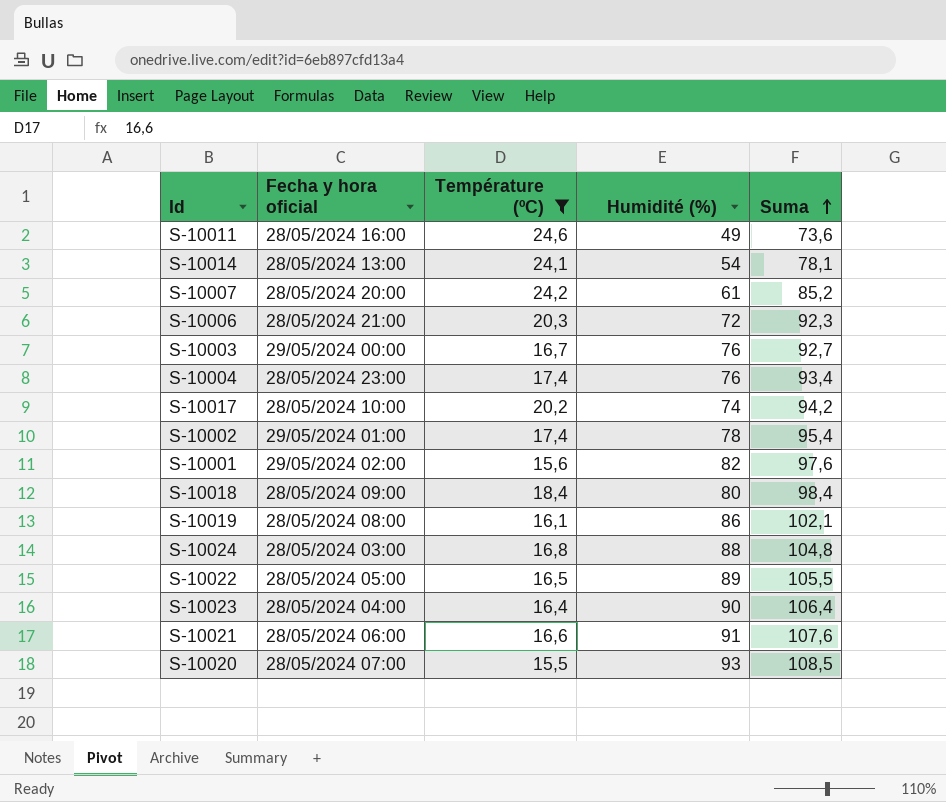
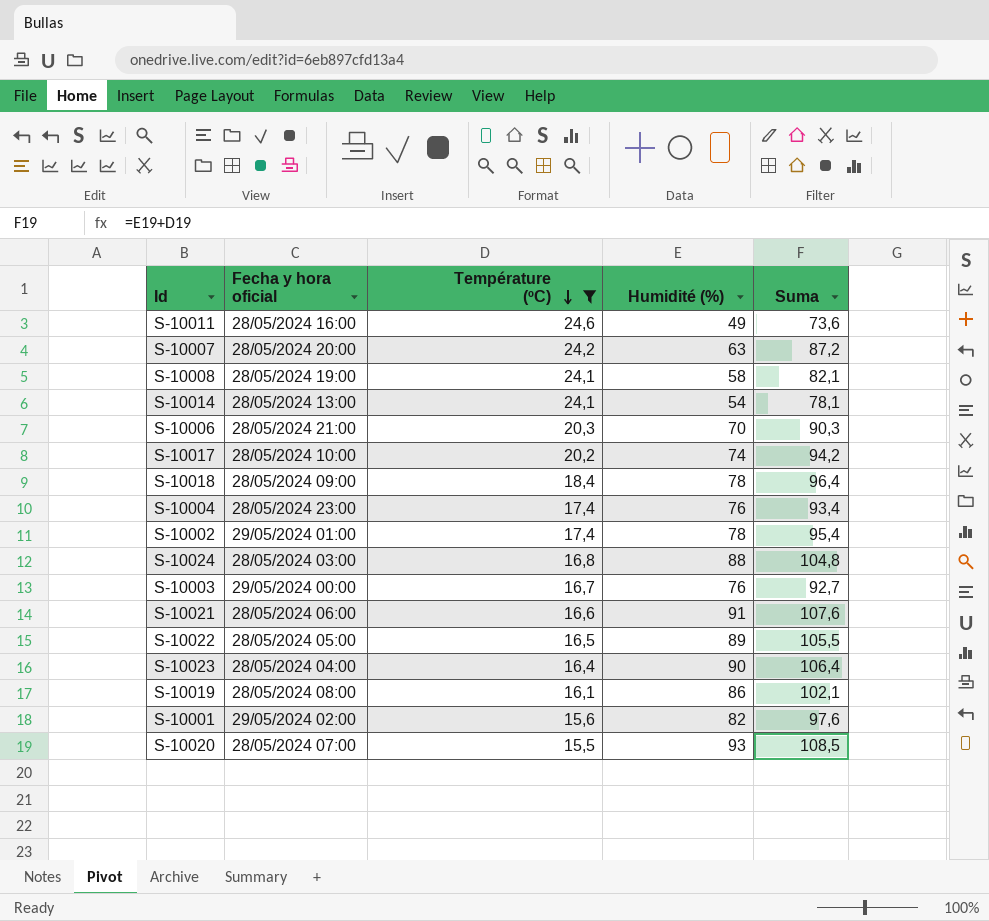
row order: Suma ascending -> Température (ºC) descending
S-10007 | Humidité (%): 61 -> 63
S-10007 | Suma: 85,2 -> 87,2
row S-10008: none -> 28/05/2024 19:00 | 24,1 | 58 | 82,1
S-10006 | Humidité (%): 72 -> 70
S-10006 | Suma: 92,3 -> 90,3
S-10018 | Humidité (%): 80 -> 78
S-10018 | Suma: 98,4 -> 96,4

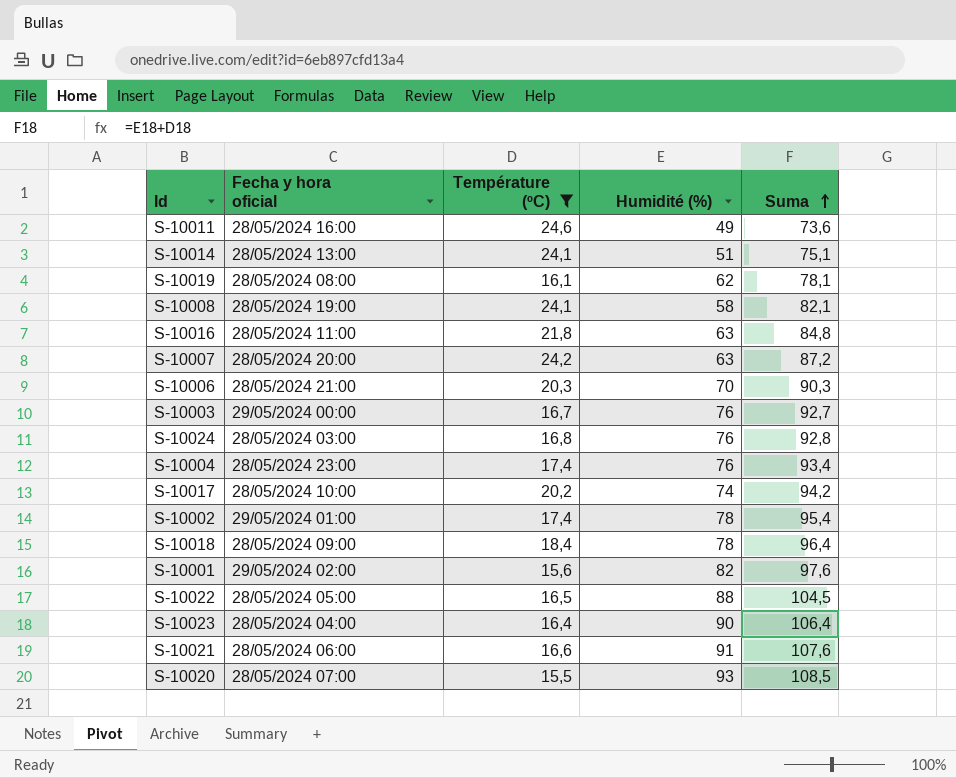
row order: Température (ºC) descending -> Suma ascending
S-10014 | Humidité (%): 54 -> 51
S-10014 | Suma: 78,1 -> 75,1
S-10019 | Humidité (%): 86 -> 62
S-10019 | Suma: 102,1 -> 78,1
row S-10016: none -> 28/05/2024 11:00 | 21,8 | 63 | 84,8
S-10024 | Humidité (%): 88 -> 76
S-10024 | Suma: 104,8 -> 92,8
S-10022 | Humidité (%): 89 -> 88
S-10022 | Suma: 105,5 -> 104,5

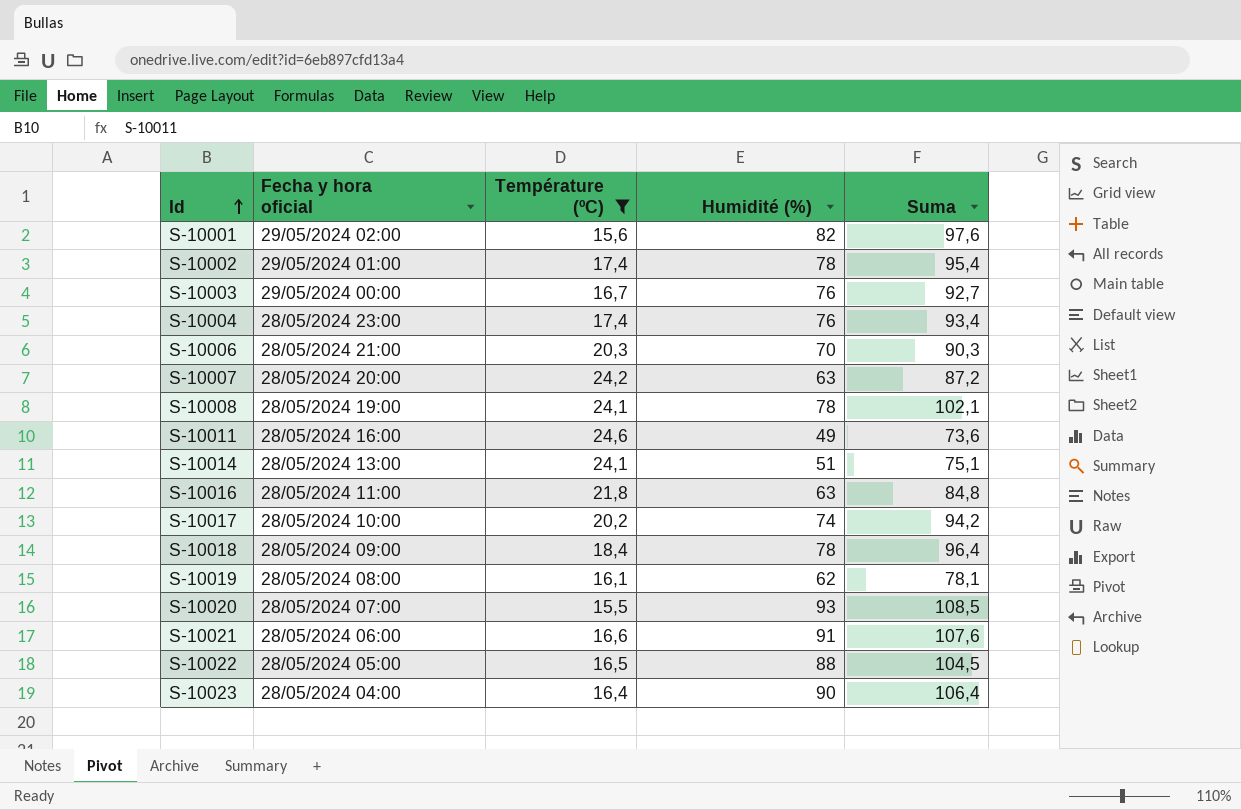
row order: Suma ascending -> Id ascending
row S-10024: 28/05/2024 03:00 | 16,8 | 76 | 92,8 -> none
S-10008 | Humidité (%): 58 -> 78
S-10008 | Suma: 82,1 -> 102,1

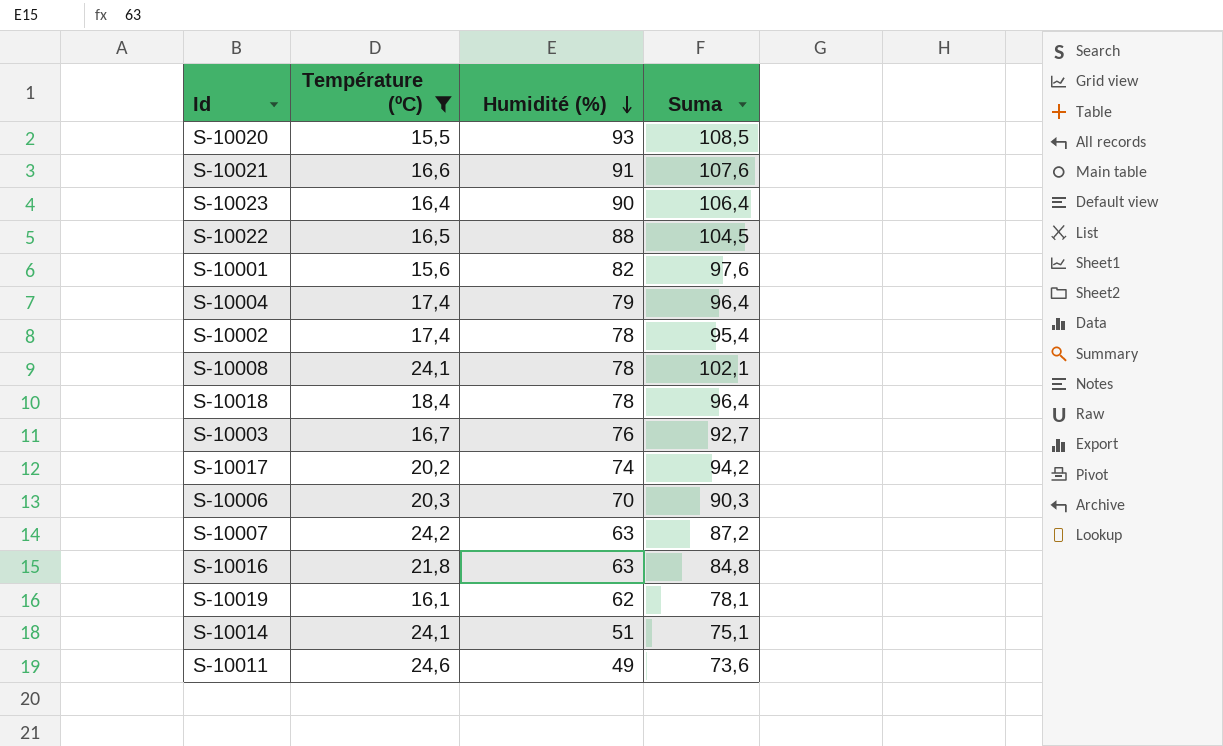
row order: Id ascending -> Humidité (%) descending
column Fecha y hora oficial | position: 2 -> none
S-10004 | Humidité (%): 76 -> 79
S-10004 | Suma: 93,4 -> 96,4

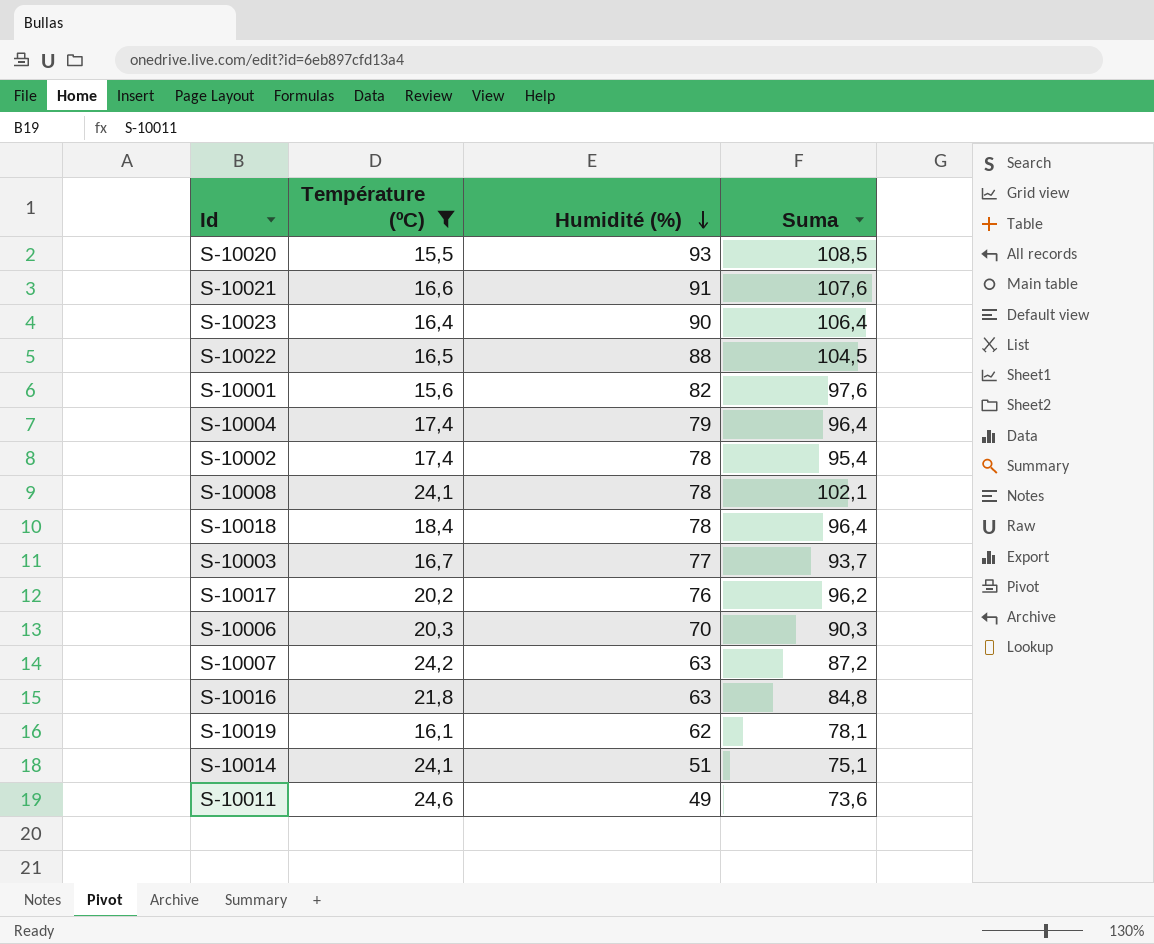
S-10003 | Humidité (%): 76 -> 77
S-10003 | Suma: 92,7 -> 93,7
S-10017 | Humidité (%): 74 -> 76
S-10017 | Suma: 94,2 -> 96,2

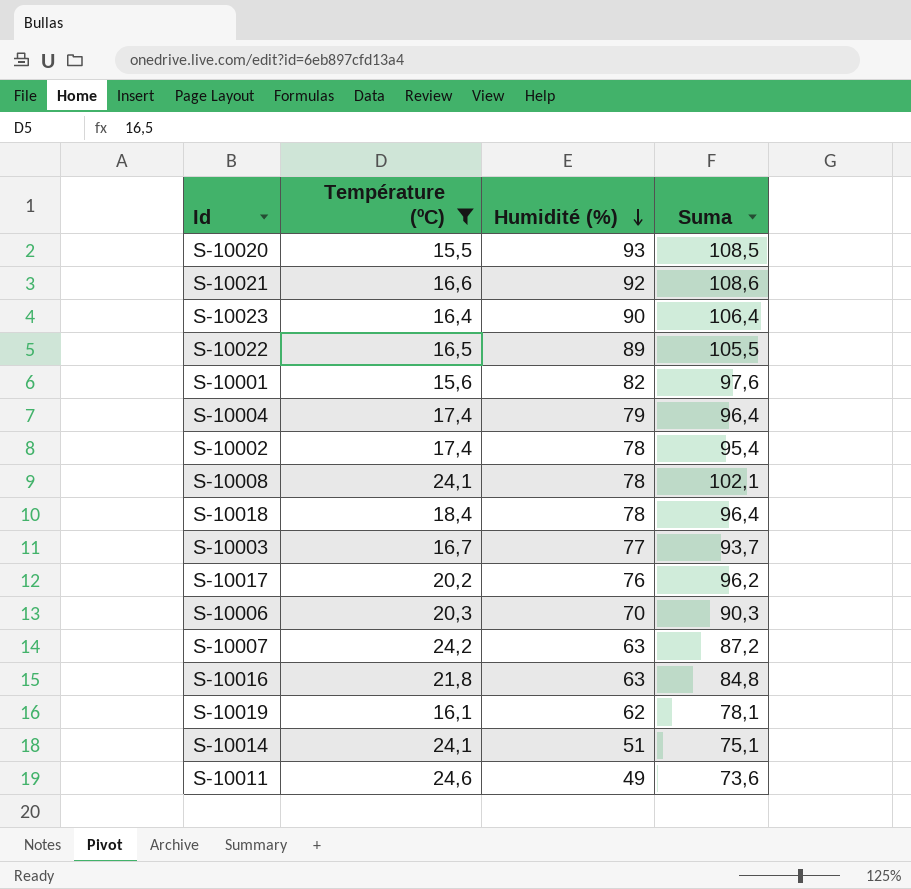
S-10021 | Humidité (%): 91 -> 92
S-10021 | Suma: 107,6 -> 108,6
S-10022 | Humidité (%): 88 -> 89
S-10022 | Suma: 104,5 -> 105,5

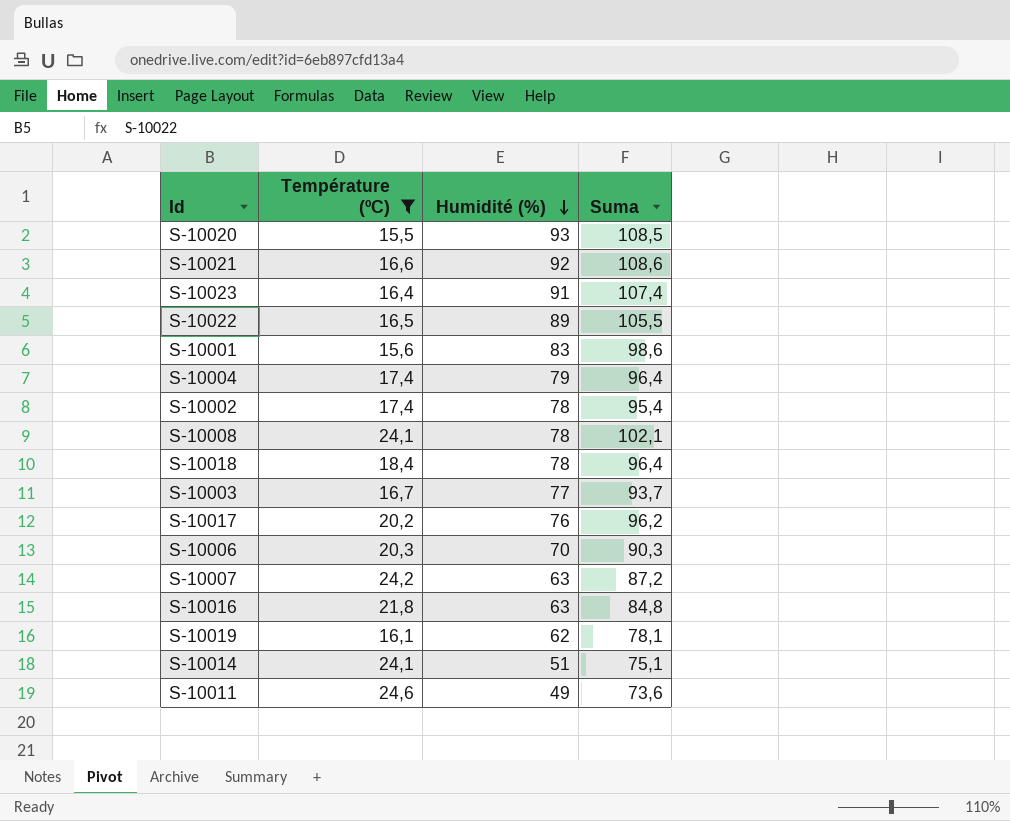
S-10023 | Humidité (%): 90 -> 91
S-10023 | Suma: 106,4 -> 107,4
S-10001 | Humidité (%): 82 -> 83
S-10001 | Suma: 97,6 -> 98,6

